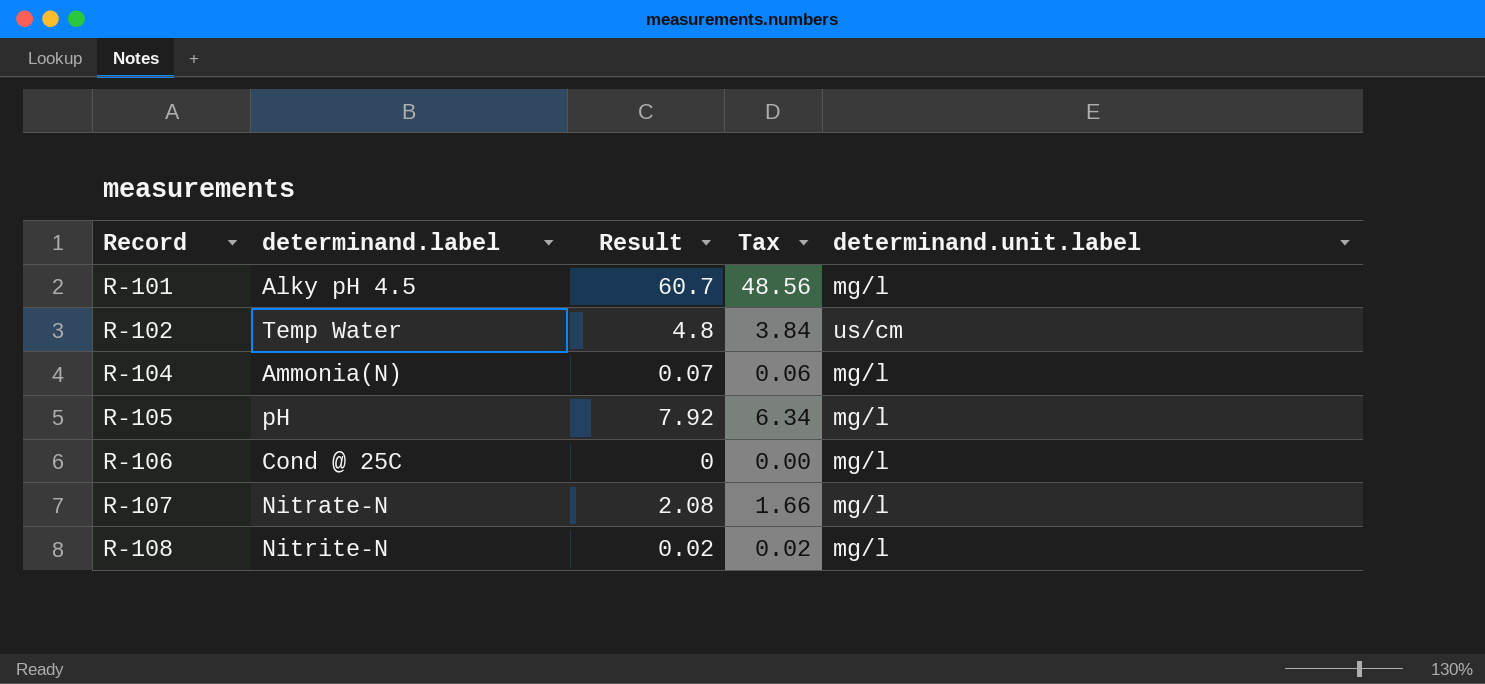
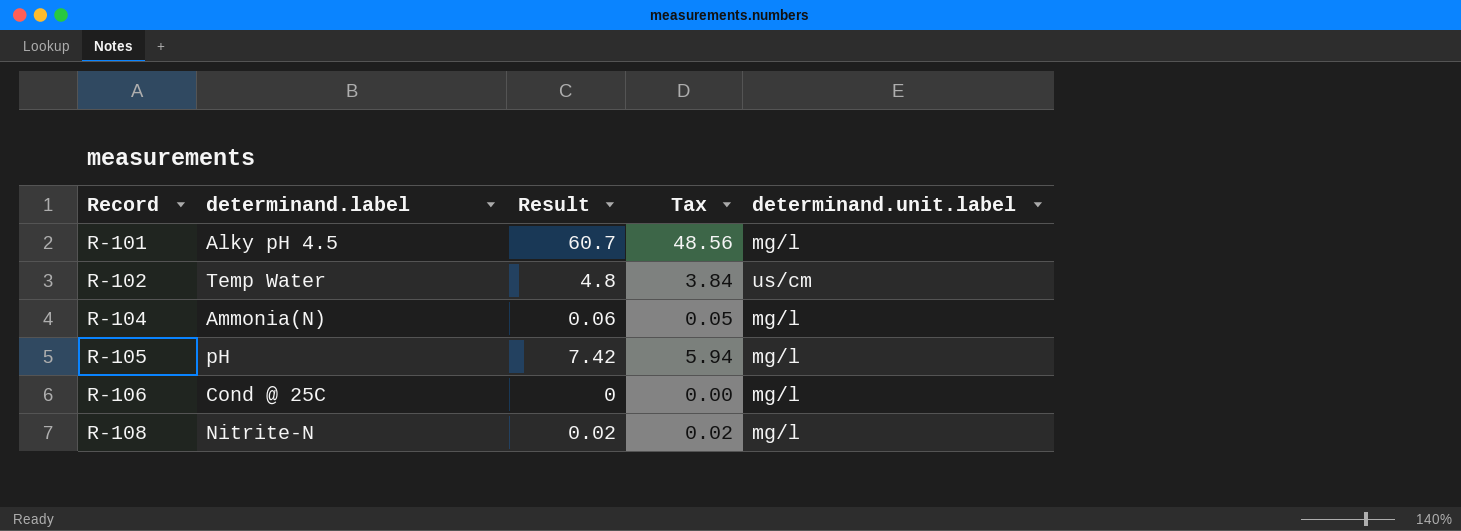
row R-107: Nitrate-N | 2.08 | 1.66 | mg/l -> none
R-104 | Result: 0.07 -> 0.06
R-104 | Tax: 0.06 -> 0.05
R-105 | Result: 7.92 -> 7.42
R-105 | Tax: 6.34 -> 5.94

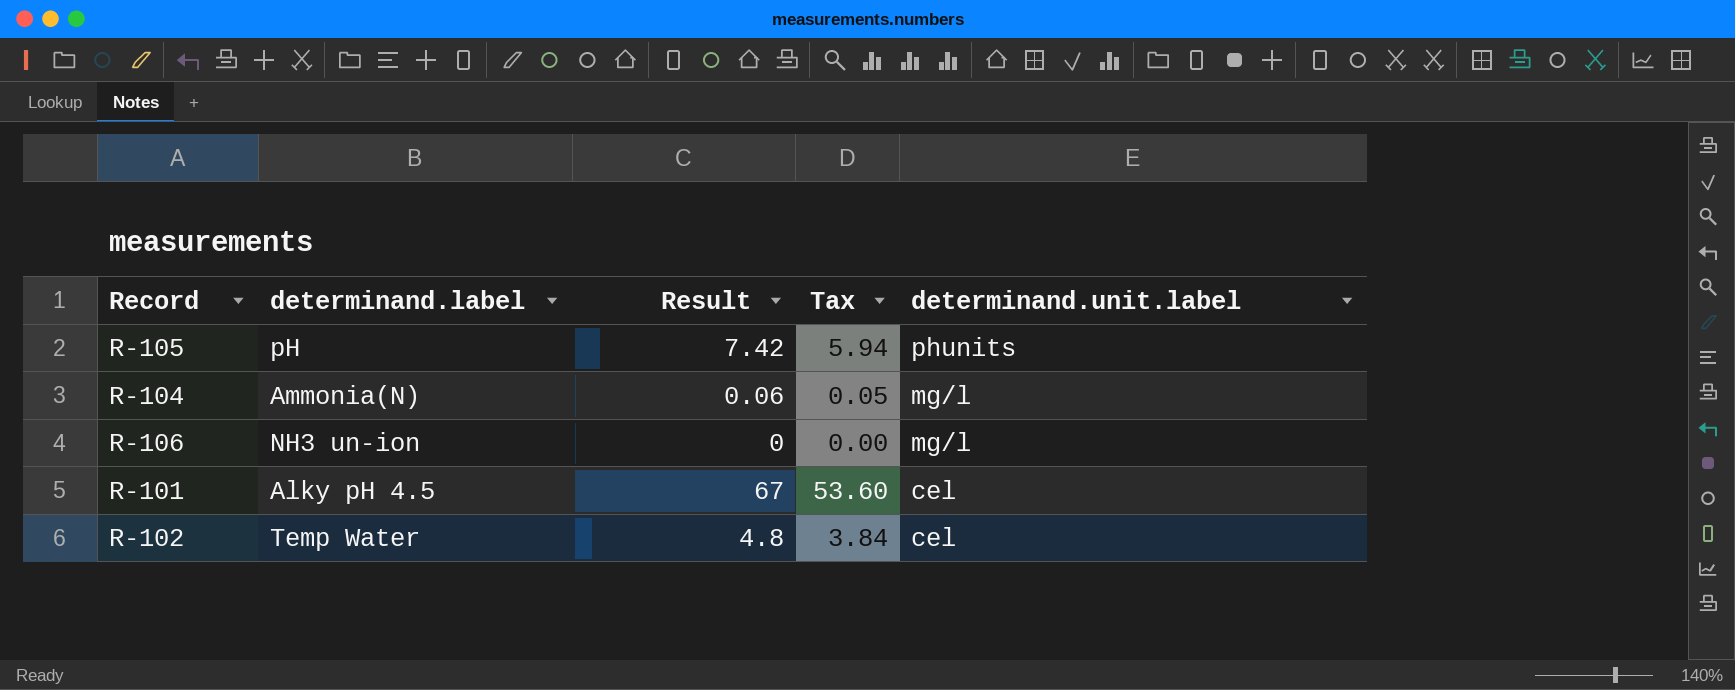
row order: Record ascending -> determinand.unit.label descending
row R-108: Nitrite-N | 0.02 | 0.02 | mg/l -> none
R-105 | determinand.unit.label: mg/l -> phunits
R-106 | determinand.label: Cond @ 25C -> NH3 un-ion
R-101 | Result: 60.7 -> 67
R-101 | Tax: 48.56 -> 53.60
R-101 | determinand.unit.label: mg/l -> cel
R-102 | determinand.unit.label: us/cm -> cel

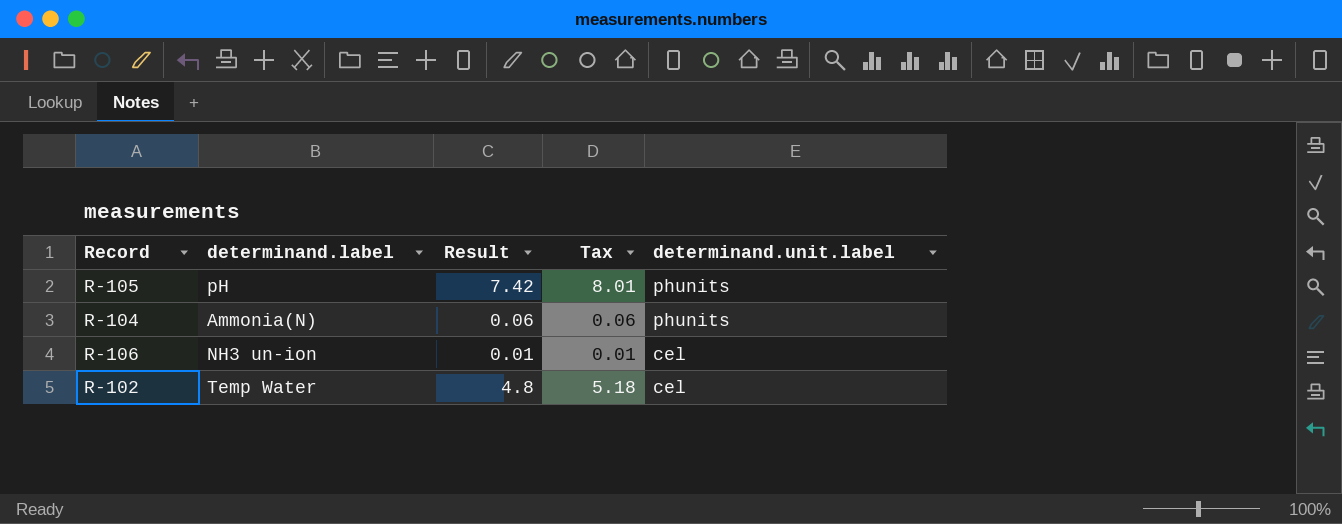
column Tax | formula: [Result] * 0.8 -> [Result] * 1.08
row R-101: Alky pH 4.5 | 67 | 53.60 | cel -> none
R-104 | determinand.unit.label: mg/l -> phunits
R-106 | Result: 0 -> 0.01
R-106 | determinand.unit.label: mg/l -> cel

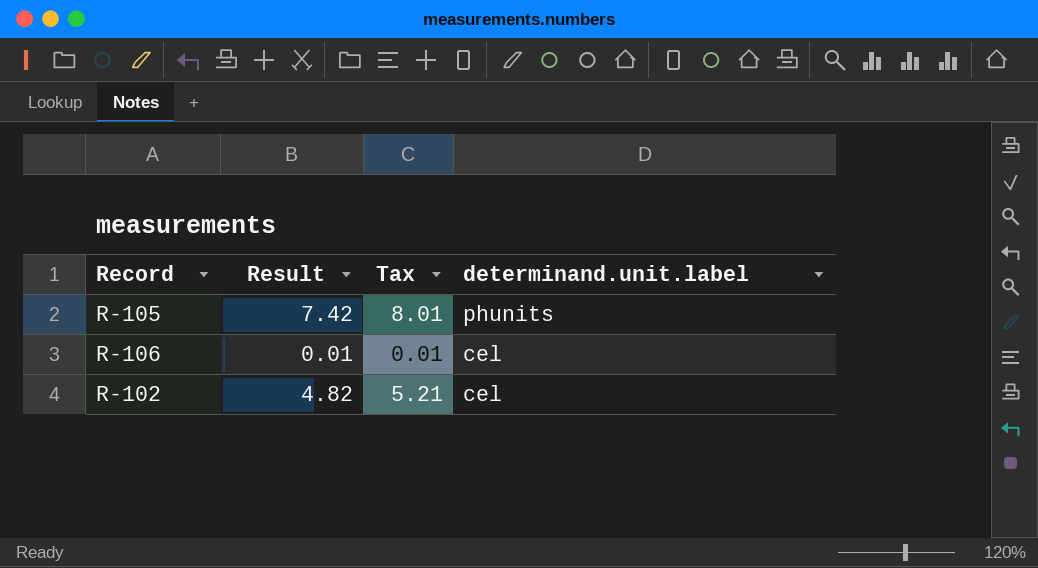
column determinand.label | position: 2 -> none
row R-104: Ammonia(N) | 0.06 | 0.06 | phunits -> none
R-102 | Result: 4.8 -> 4.82
R-102 | Tax: 5.18 -> 5.21

